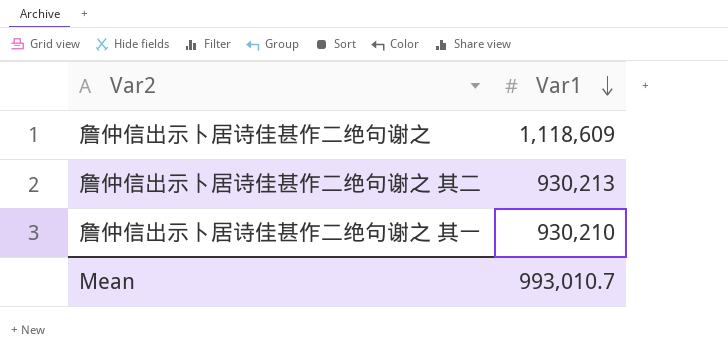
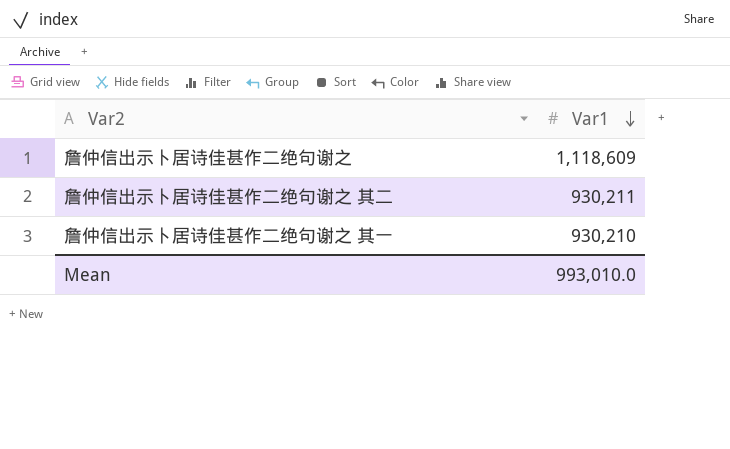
詹仲信出示卜居诗佳甚作二绝句谢之 其二 | Var1: 930,213 -> 930,211
Mean | Var1: 993,010.7 -> 993,010.0

